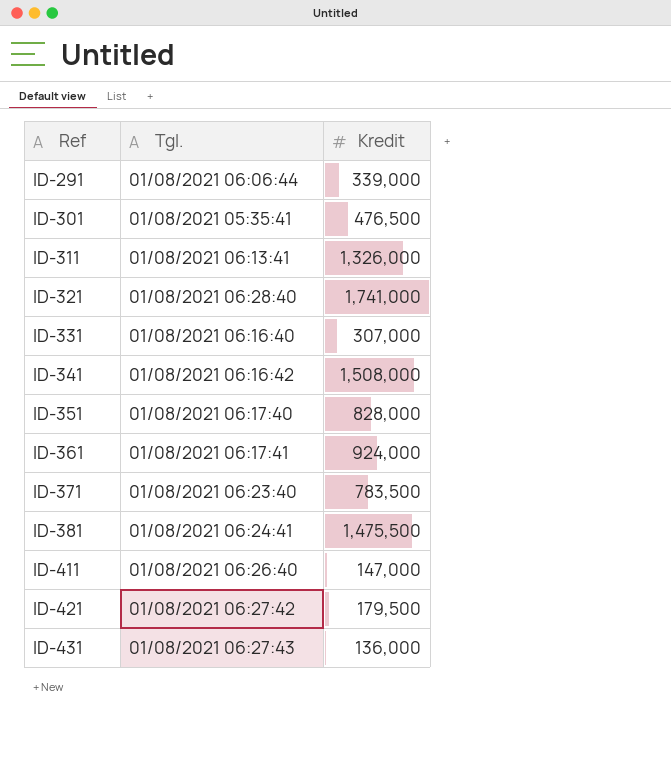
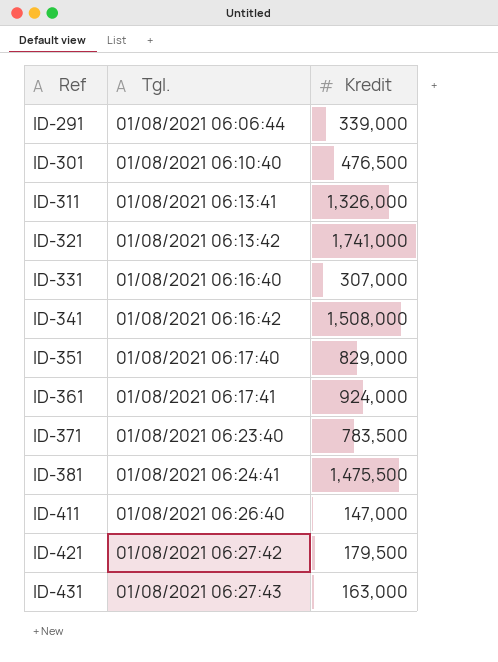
ID-301 | Tgl.: 01/08/2021 05:35:41 -> 01/08/2021 06:10:40
ID-321 | Tgl.: 01/08/2021 06:28:40 -> 01/08/2021 06:13:42
ID-351 | Kredit: 828,000 -> 829,000
ID-431 | Kredit: 136,000 -> 163,000

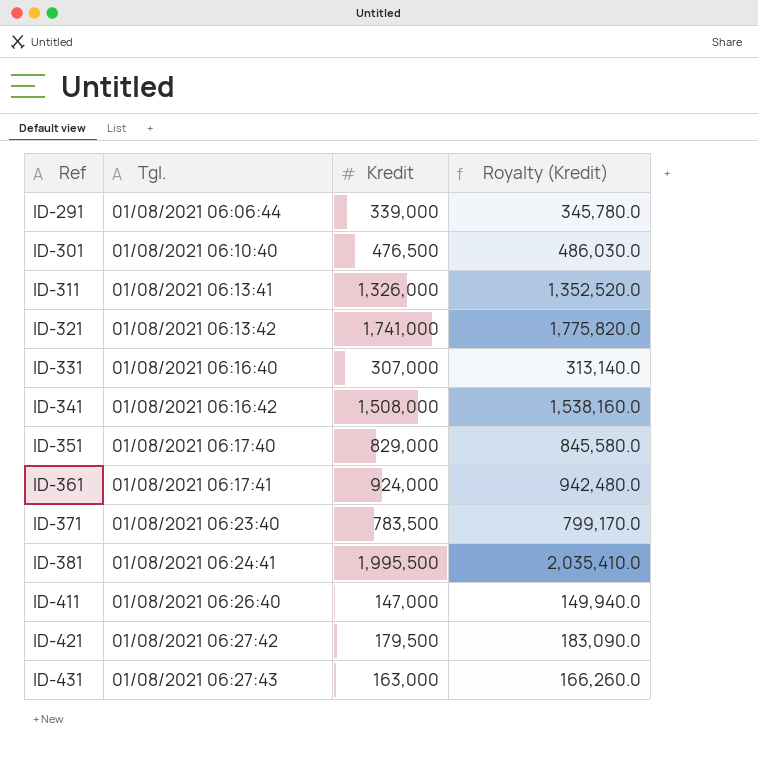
column Royalty (Kredit) | formula: none -> [Kredit] * 1.02
ID-381 | Kredit: 1,475,500 -> 1,995,500

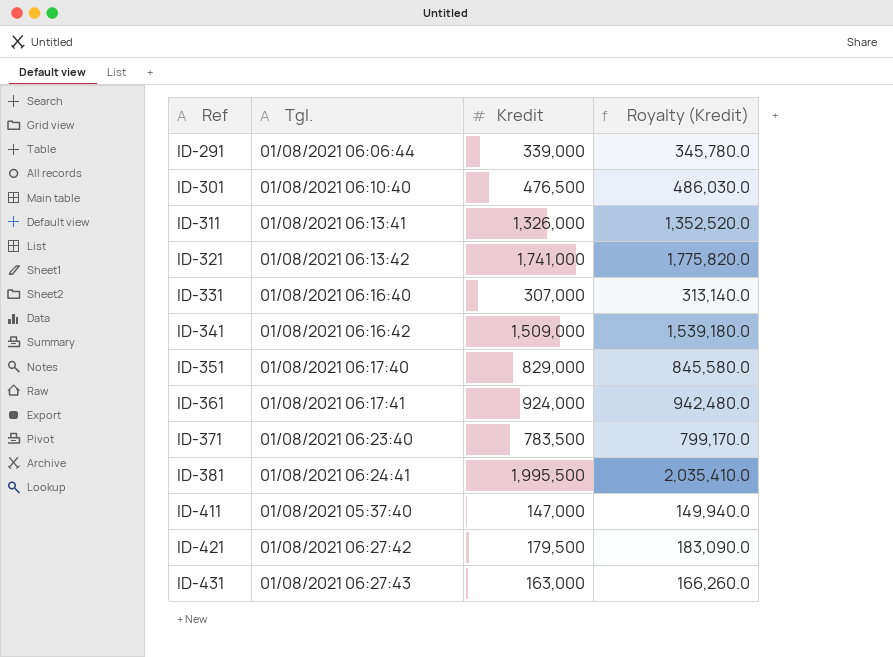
ID-341 | Kredit: 1,508,000 -> 1,509,000
ID-341 | Royalty (Kredit): 1,538,160.0 -> 1,539,180.0
ID-411 | Tgl.: 01/08/2021 06:26:40 -> 01/08/2021 05:37:40

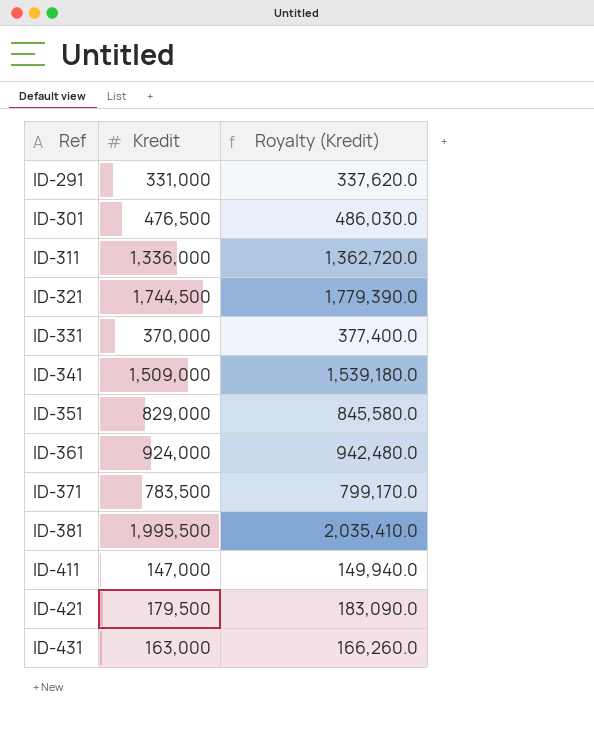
column Tgl. | position: 2 -> none
ID-291 | Kredit: 339,000 -> 331,000
ID-291 | Royalty (Kredit): 345,780.0 -> 337,620.0
ID-311 | Kredit: 1,326,000 -> 1,336,000
ID-311 | Royalty (Kredit): 1,352,520.0 -> 1,362,720.0
ID-321 | Kredit: 1,741,000 -> 1,744,500
ID-321 | Royalty (Kredit): 1,775,820.0 -> 1,779,390.0
ID-331 | Kredit: 307,000 -> 370,000
ID-331 | Royalty (Kredit): 313,140.0 -> 377,400.0

